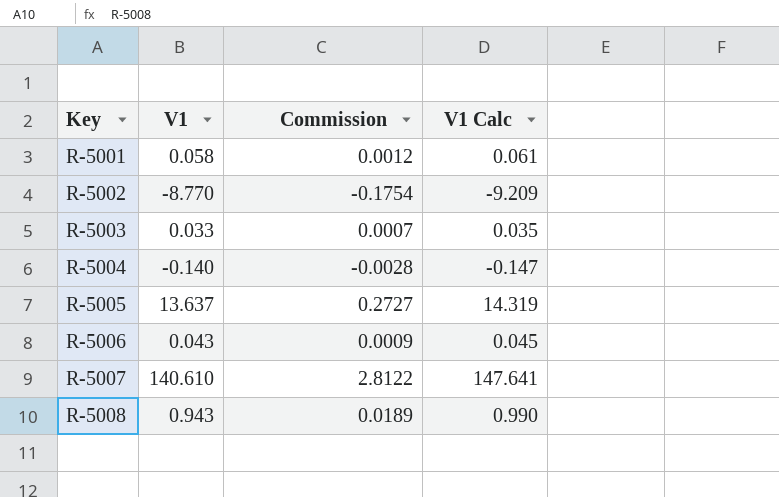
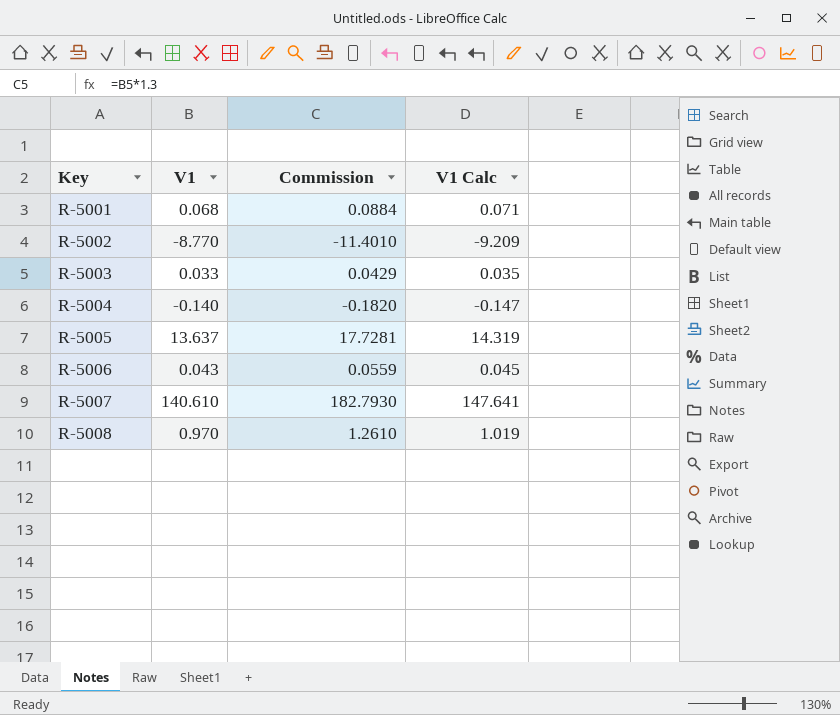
column Commission | formula: [V1] * 0.02 -> [V1] * 1.3
R-5001 | V1: 0.058 -> 0.068
R-5001 | V1 Calc: 0.061 -> 0.071
R-5008 | V1: 0.943 -> 0.970
R-5008 | V1 Calc: 0.990 -> 1.019

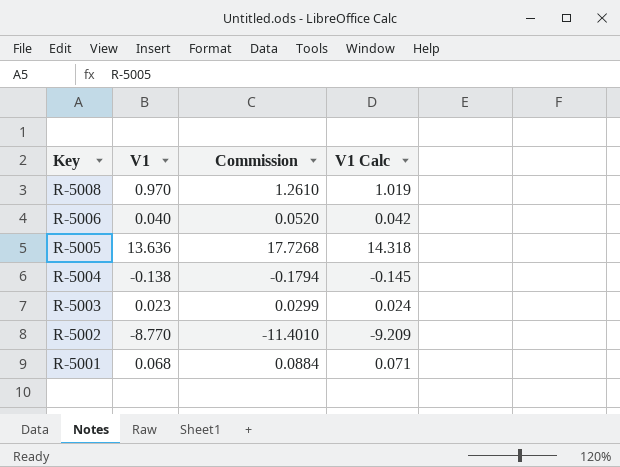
row order: Key ascending -> Key descending
row R-5007: 140.610 | 182.7930 | 147.641 -> none
R-5006 | V1: 0.043 -> 0.040
R-5006 | Commission: 0.0559 -> 0.0520
R-5006 | V1 Calc: 0.045 -> 0.042
R-5005 | V1: 13.637 -> 13.636
R-5005 | Commission: 17.7281 -> 17.7268
R-5005 | V1 Calc: 14.319 -> 14.318
R-5004 | V1: -0.140 -> -0.138
R-5004 | Commission: -0.1820 -> -0.1794
R-5004 | V1 Calc: -0.147 -> -0.145
R-5003 | V1: 0.033 -> 0.023
R-5003 | Commission: 0.0429 -> 0.0299
R-5003 | V1 Calc: 0.035 -> 0.024

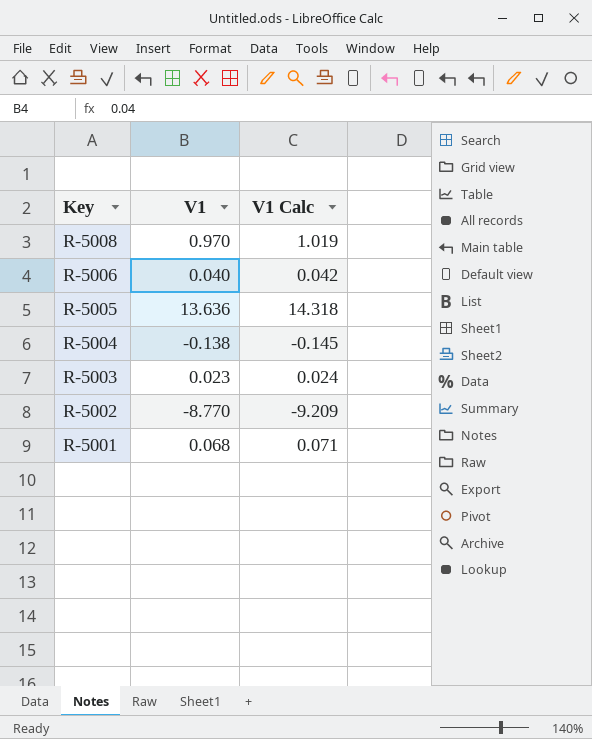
column Commission | formula: [V1] * 1.3 -> none

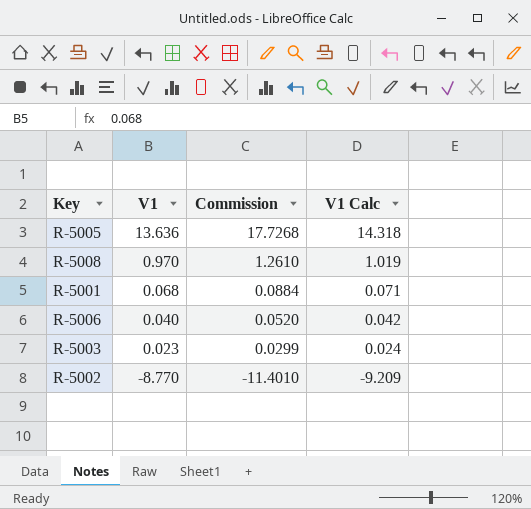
row order: Key descending -> V1 descending
column Commission | formula: none -> [V1] * 1.3
row R-5004: -0.138 | -0.145 -> none

